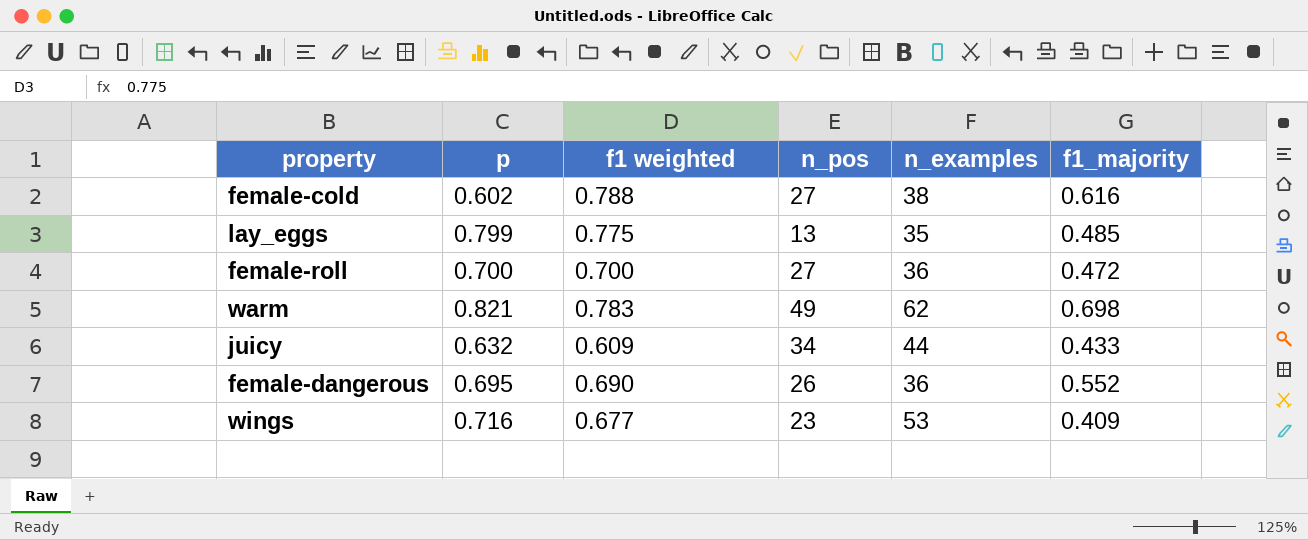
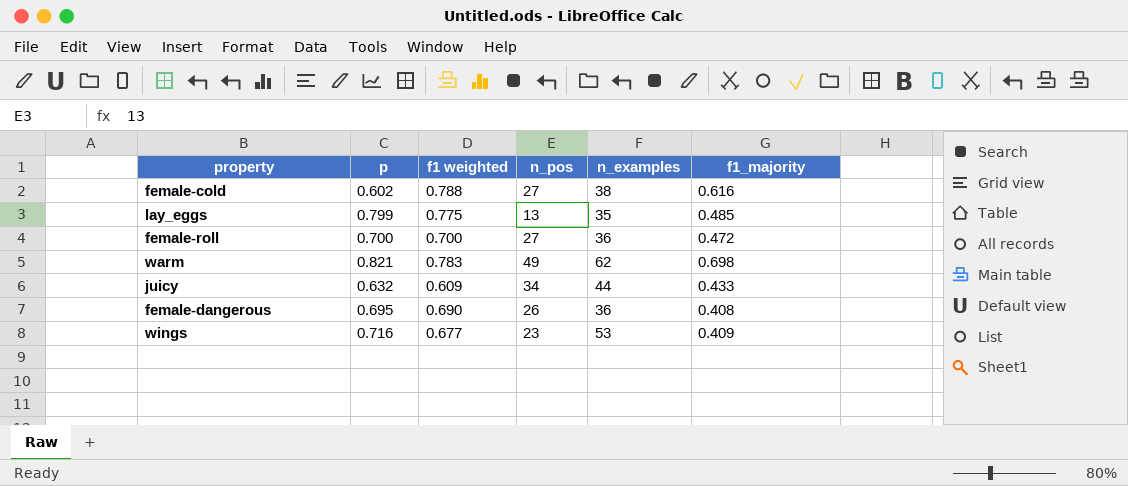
female-dangerous | f1_majority: 0.552 -> 0.408

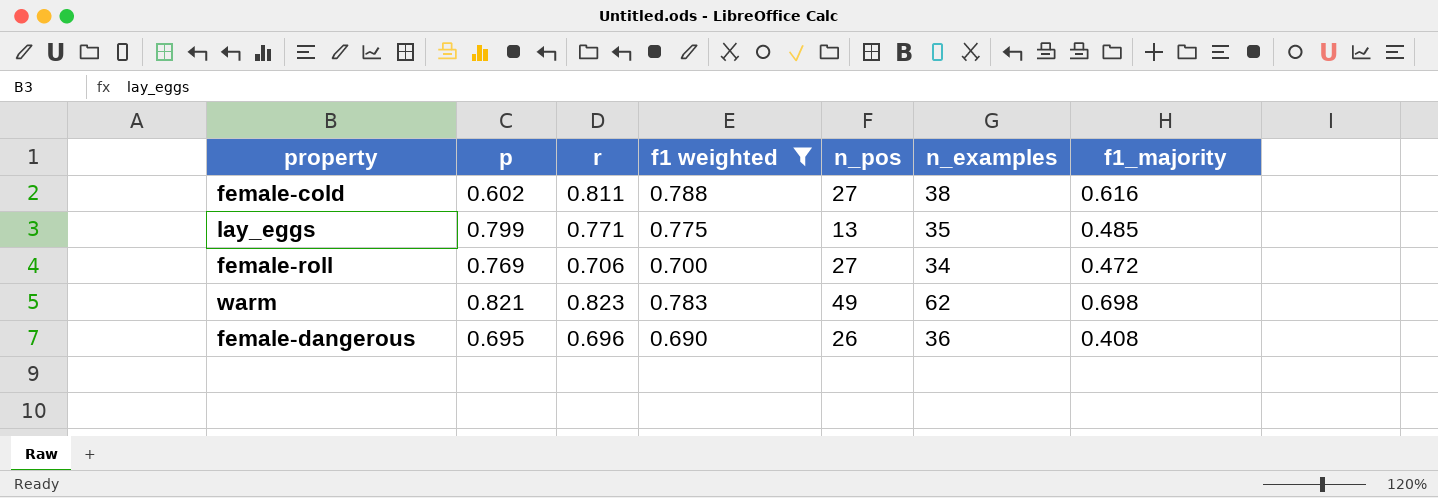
filter: none -> f1 weighted >= 0.690
column r | position: none -> 3
female-roll | p: 0.700 -> 0.769
female-roll | n_examples: 36 -> 34

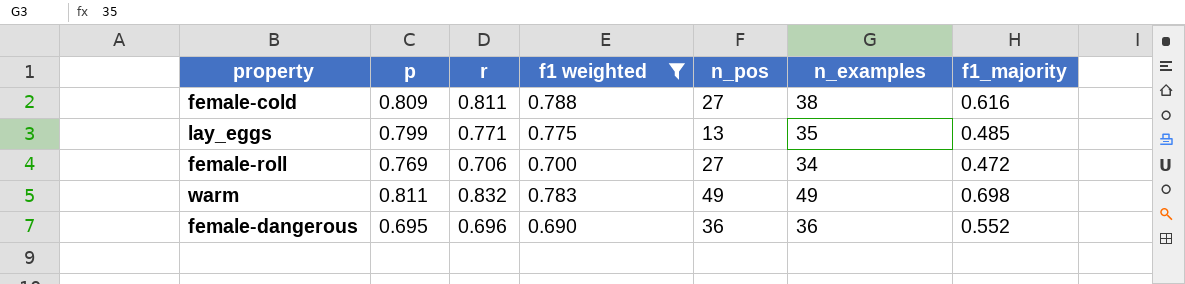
female-cold | p: 0.602 -> 0.809
warm | p: 0.821 -> 0.811
warm | r: 0.823 -> 0.832
warm | n_examples: 62 -> 49
female-dangerous | n_pos: 26 -> 36
female-dangerous | f1_majority: 0.408 -> 0.552

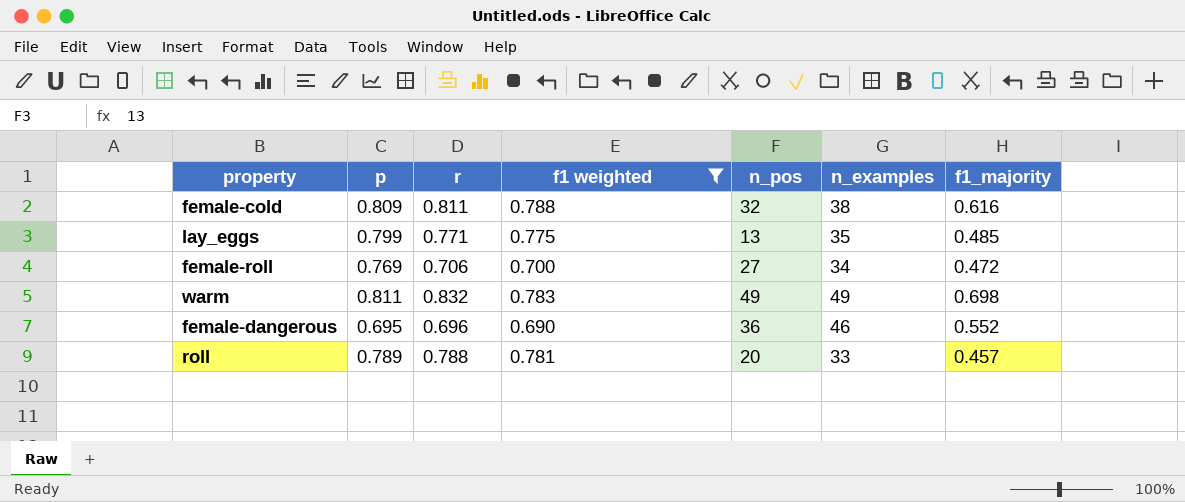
female-cold | n_pos: 27 -> 32
female-dangerous | n_examples: 36 -> 46
row roll: none -> 0.789 | 0.788 | 0.781 | 20 | 33 | 0.457

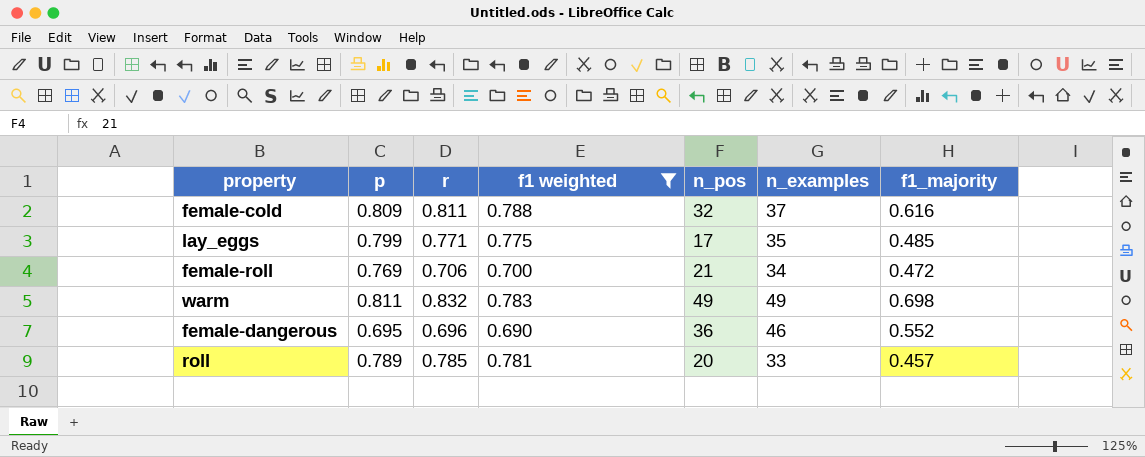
female-cold | n_examples: 38 -> 37
lay_eggs | n_pos: 13 -> 17
female-roll | n_pos: 27 -> 21
roll | r: 0.788 -> 0.785

